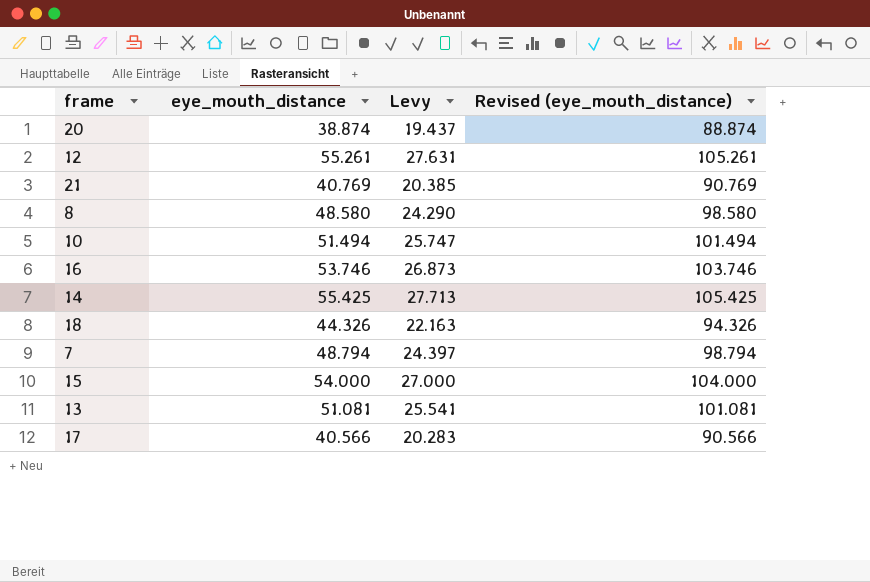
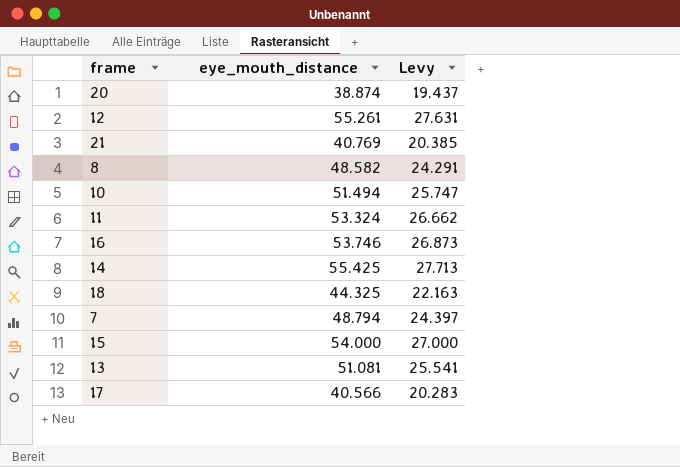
column Revised (eye_mouth_distance) | formula: [eye_mouth_distance] + 50 -> none
8 | eye_mouth_distance: 48.580 -> 48.582
8 | Levy: 24.290 -> 24.291
row 11: none -> 53.324 | 26.662
18 | eye_mouth_distance: 44.326 -> 44.325

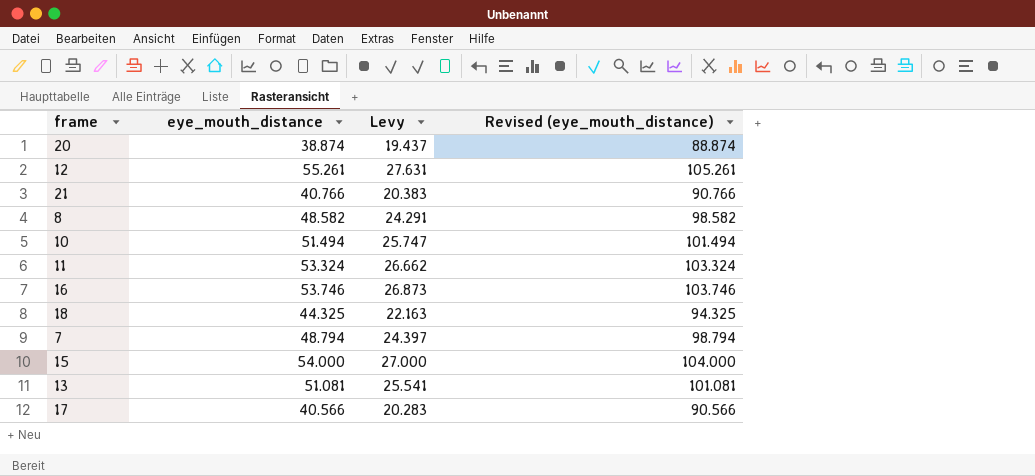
column Revised (eye_mouth_distance) | formula: none -> [eye_mouth_distance] + 50
row 14: 55.425 | 27.713 -> none
21 | eye_mouth_distance: 40.769 -> 40.766
21 | Levy: 20.385 -> 20.383

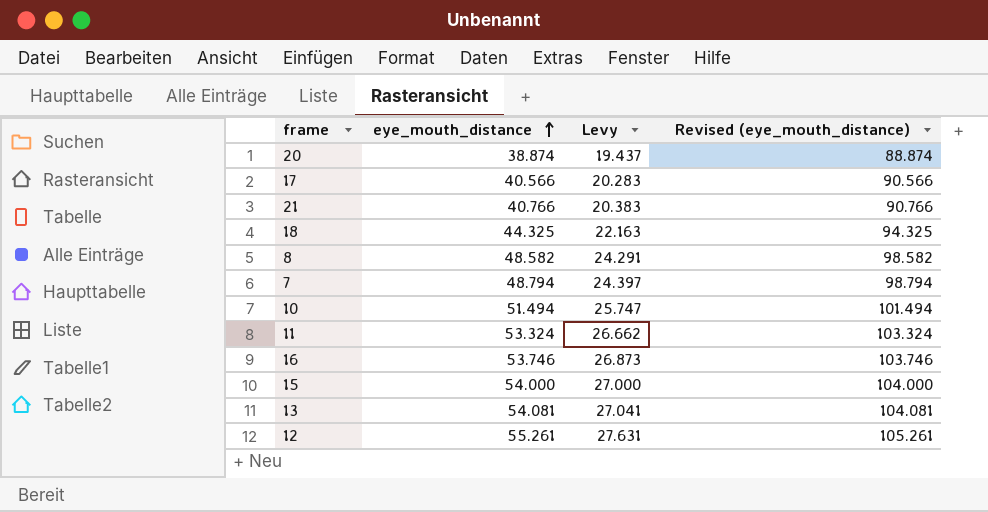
row order: none -> eye_mouth_distance ascending
13 | eye_mouth_distance: 51.081 -> 54.081
13 | Levy: 25.541 -> 27.041
13 | Revised (eye_mouth_distance): 101.081 -> 104.081

